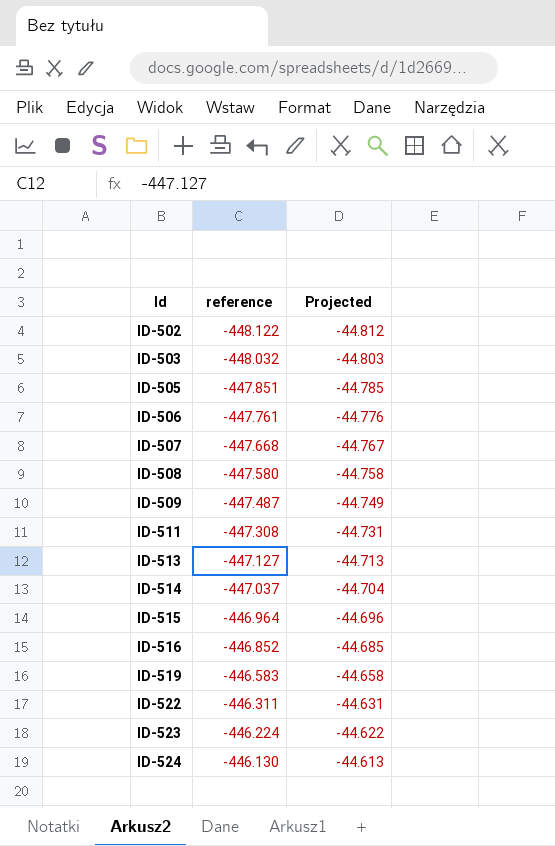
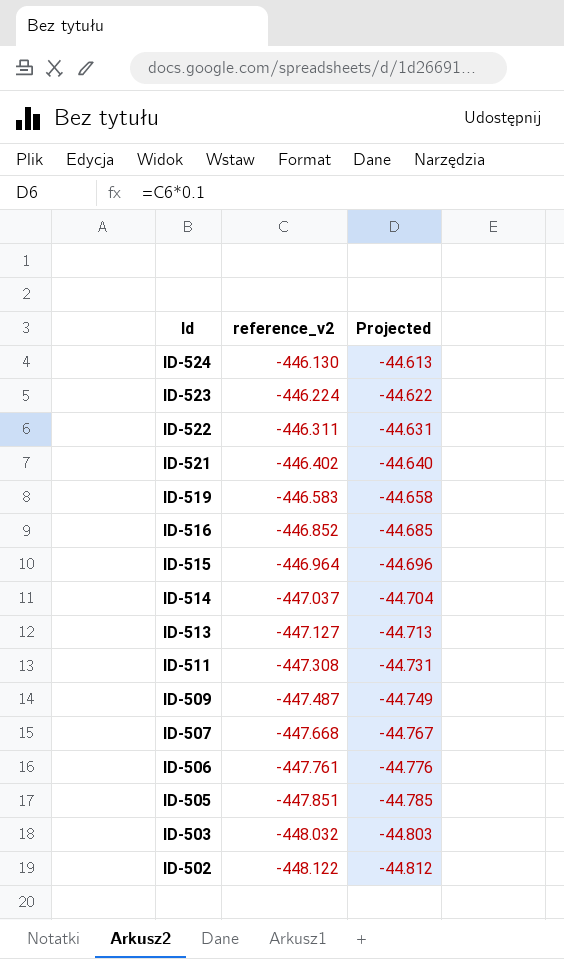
row order: Id ascending -> Id descending
column name: reference -> reference_v2
row ID-508: -447.580 | -44.758 -> none
row ID-521: none -> -446.402 | -44.640

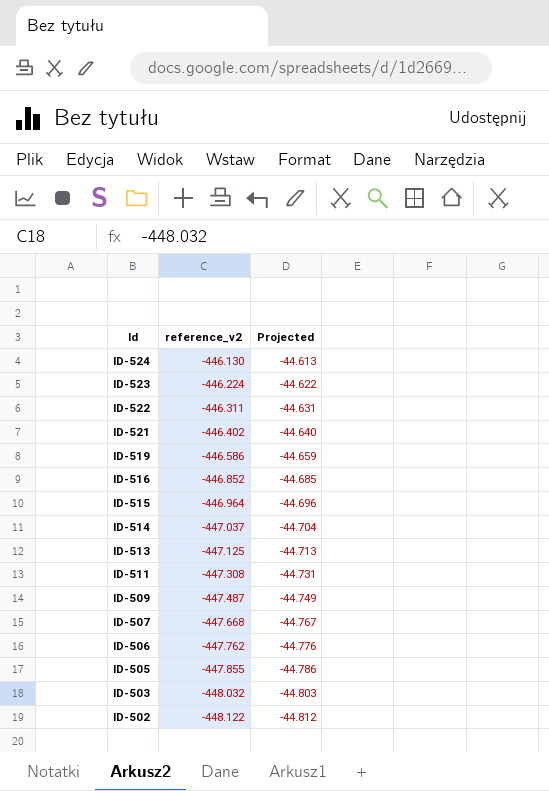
ID-519 | reference_v2: -446.583 -> -446.586
ID-519 | Projected: -44.658 -> -44.659
ID-513 | reference_v2: -447.127 -> -447.125
ID-506 | reference_v2: -447.761 -> -447.762
ID-505 | reference_v2: -447.851 -> -447.855
ID-505 | Projected: -44.785 -> -44.786

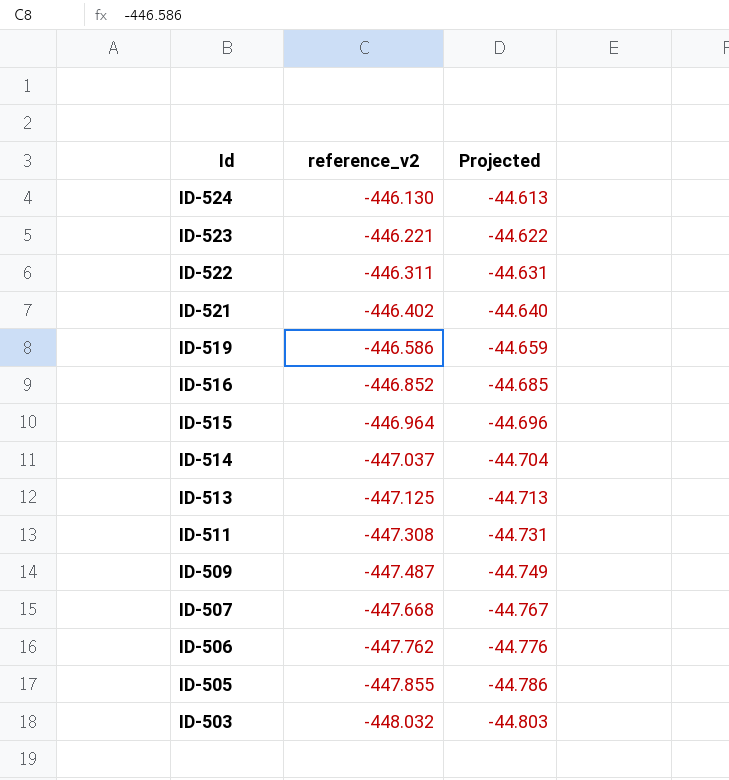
row ID-502: -448.122 | -44.812 -> none
ID-523 | reference_v2: -446.224 -> -446.221

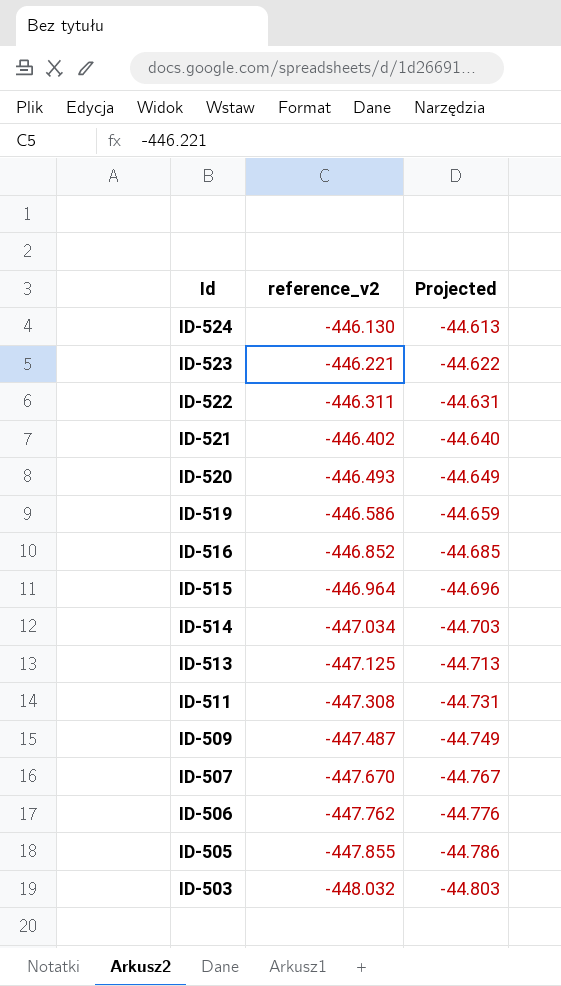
row ID-520: none -> -446.493 | -44.649
ID-514 | reference_v2: -447.037 -> -447.034
ID-514 | Projected: -44.704 -> -44.703
ID-507 | reference_v2: -447.668 -> -447.670

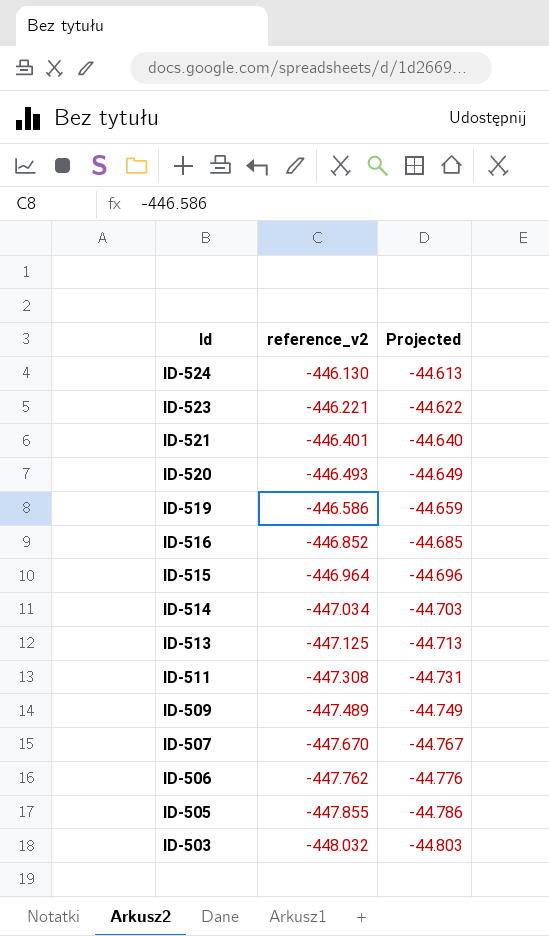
row ID-522: -446.311 | -44.631 -> none
ID-521 | reference_v2: -446.402 -> -446.401
ID-509 | reference_v2: -447.487 -> -447.489

